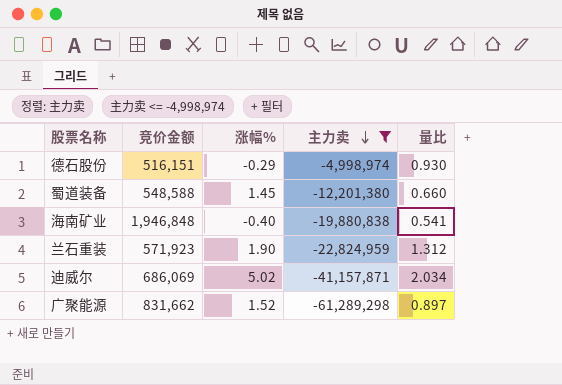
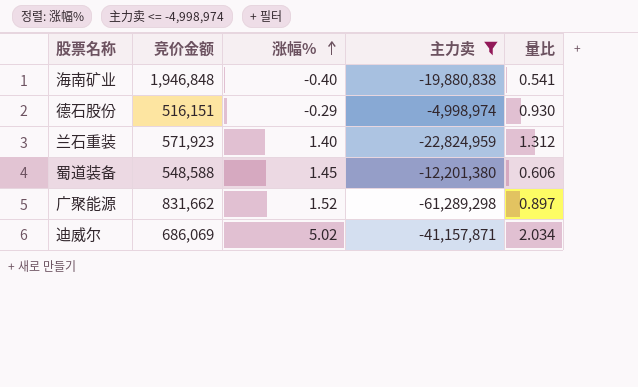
row order: 主力卖 descending -> 涨幅% ascending
兰石重装 | 涨幅%: 1.90 -> 1.40
蜀道装备 | 量比: 0.660 -> 0.606

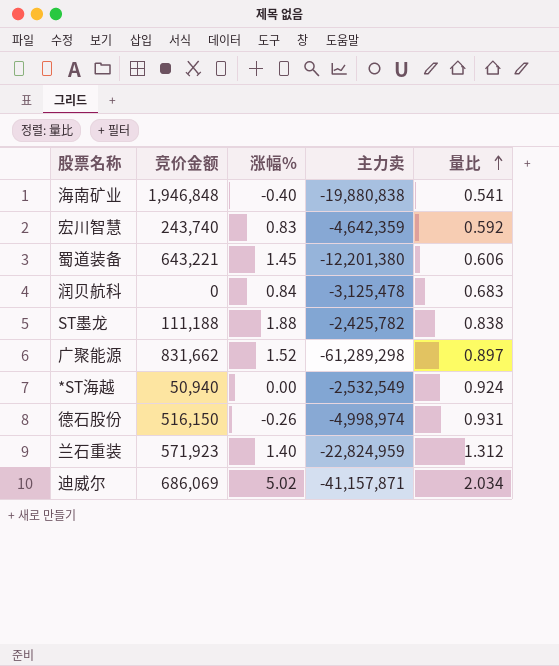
filter: 主力卖 <= -4,998,974 -> none
row order: 涨幅% ascending -> 量比 ascending
蜀道装备 | 竞价金额: 548,588 -> 643,221
德石股份 | 竞价金额: 516,151 -> 516,150
德石股份 | 涨幅%: -0.29 -> -0.26
德石股份 | 量比: 0.930 -> 0.931

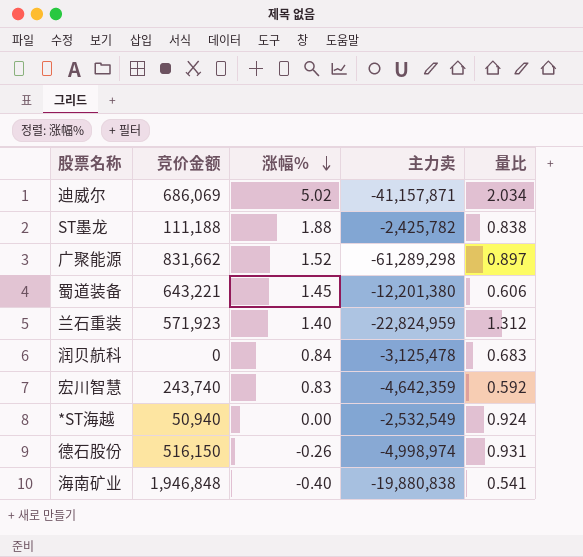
row order: 量比 ascending -> 涨幅% descending

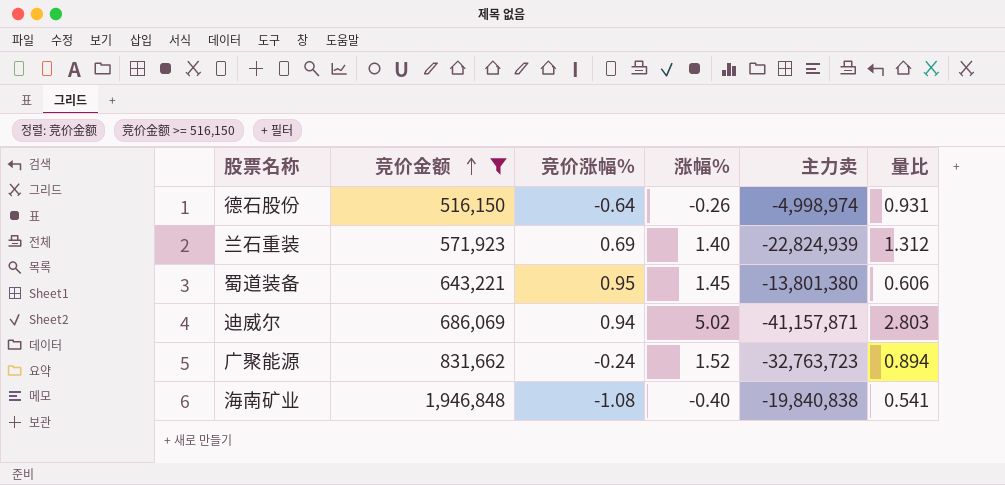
filter: none -> 竞价金额 >= 516,150
row order: 涨幅% descending -> 竞价金额 ascending
column 竞价涨幅% | position: none -> 3
兰石重装 | 主力卖: -22,824,959 -> -22,824,939
蜀道装备 | 主力卖: -12,201,380 -> -13,801,380
迪威尔 | 量比: 2.034 -> 2.803
广聚能源 | 主力卖: -61,289,298 -> -32,763,723
广聚能源 | 量比: 0.897 -> 0.894
海南矿业 | 主力卖: -19,880,838 -> -19,840,838

